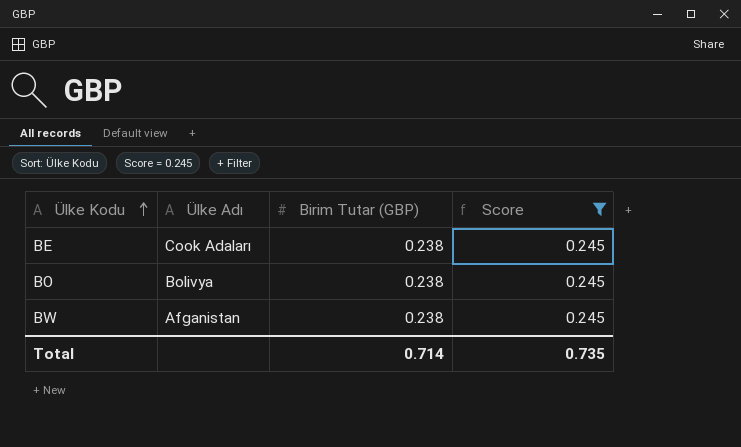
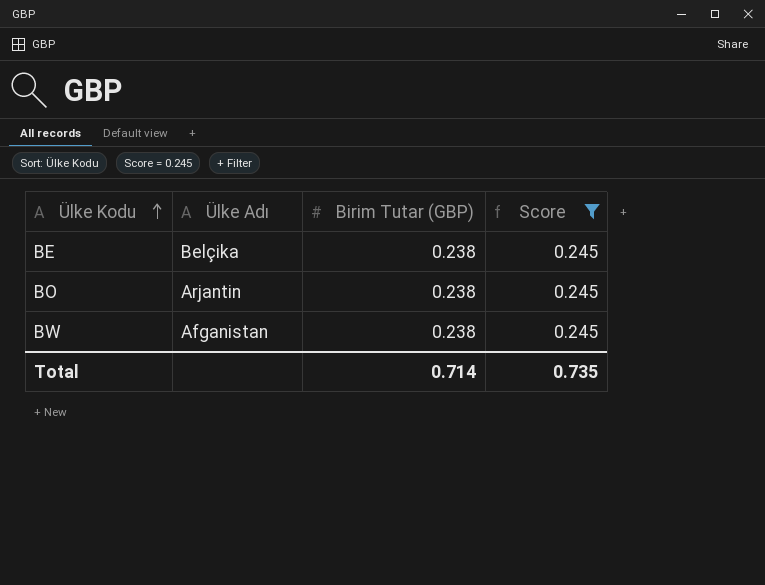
BE | Ülke Adı: Cook Adaları -> Belçika
BO | Ülke Adı: Bolivya -> Arjantin

